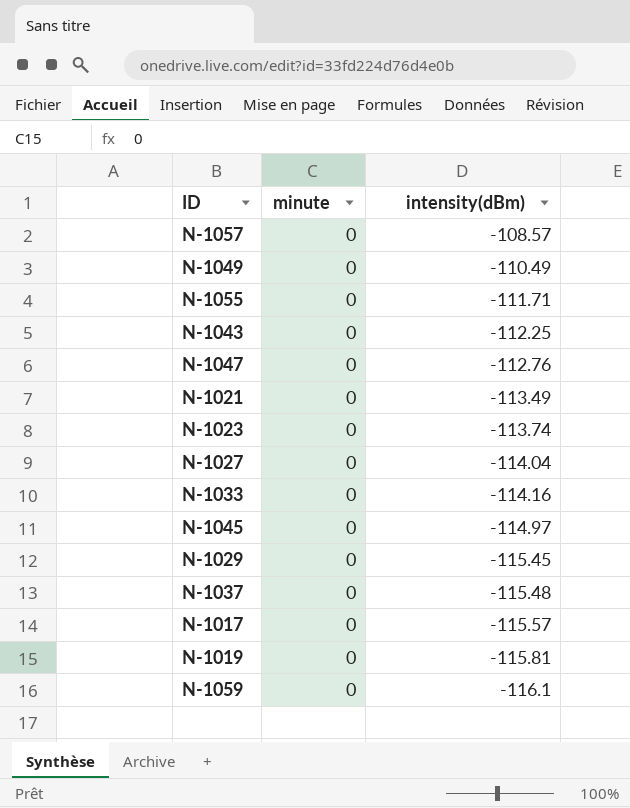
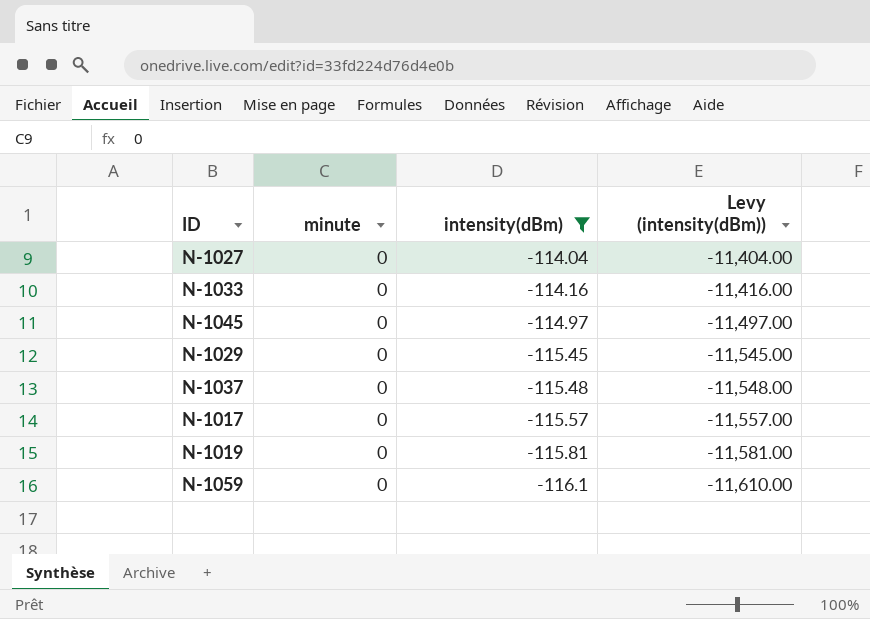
filter: none -> intensity(dBm) <= -114.04
column Levy (intensity(dBm)) | formula: none -> [intensity(dBm)] * 100

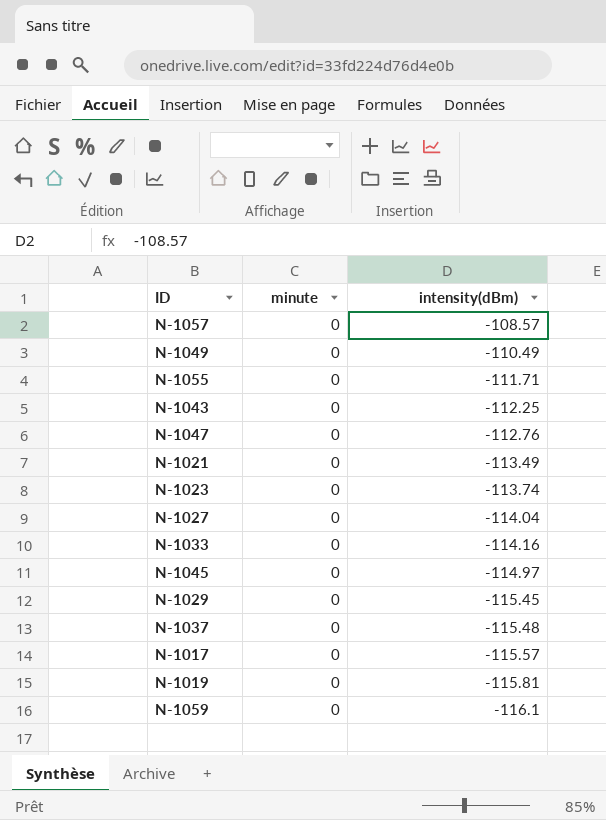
filter: intensity(dBm) <= -114.04 -> none
column Levy (intensity(dBm)) | formula: [intensity(dBm)] * 100 -> none

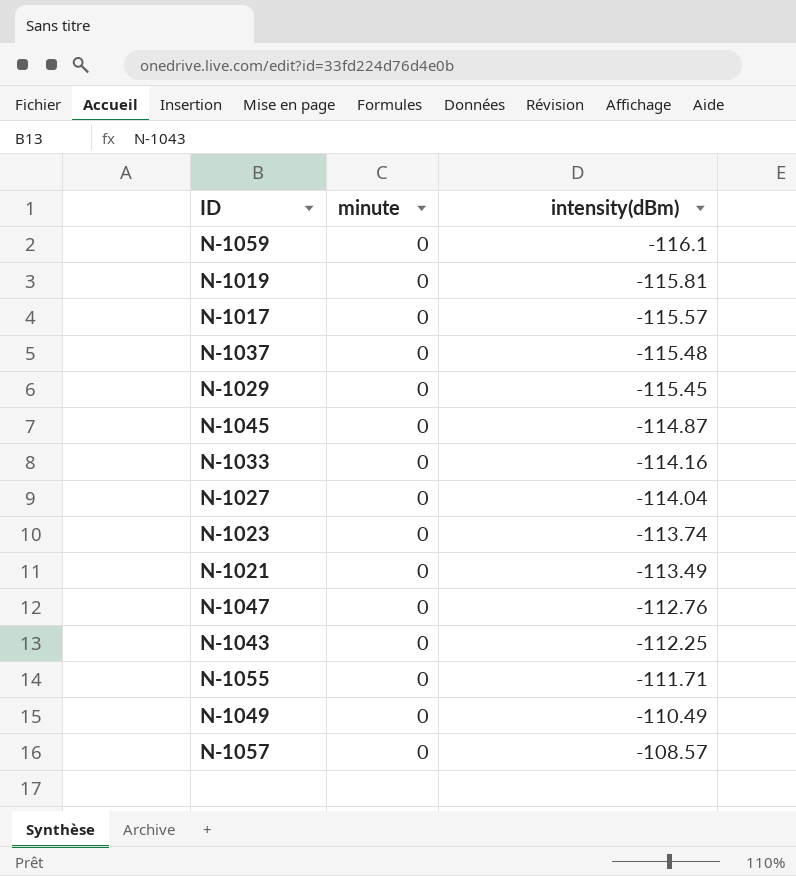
row order: intensity(dBm) descending -> intensity(dBm) ascending
N-1045 | intensity(dBm): -114.97 -> -114.87

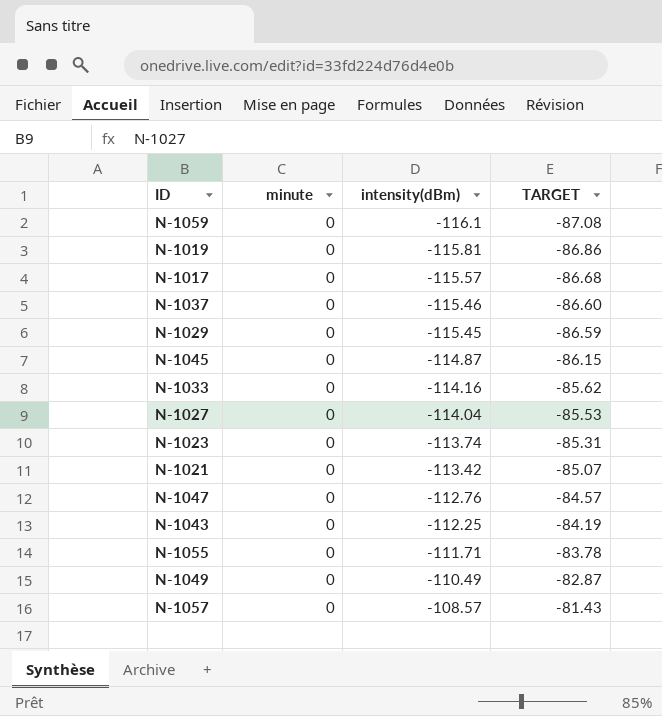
column TARGET | formula: none -> [intensity(dBm)] * 0.75
N-1037 | intensity(dBm): -115.48 -> -115.46
N-1021 | intensity(dBm): -113.49 -> -113.42

